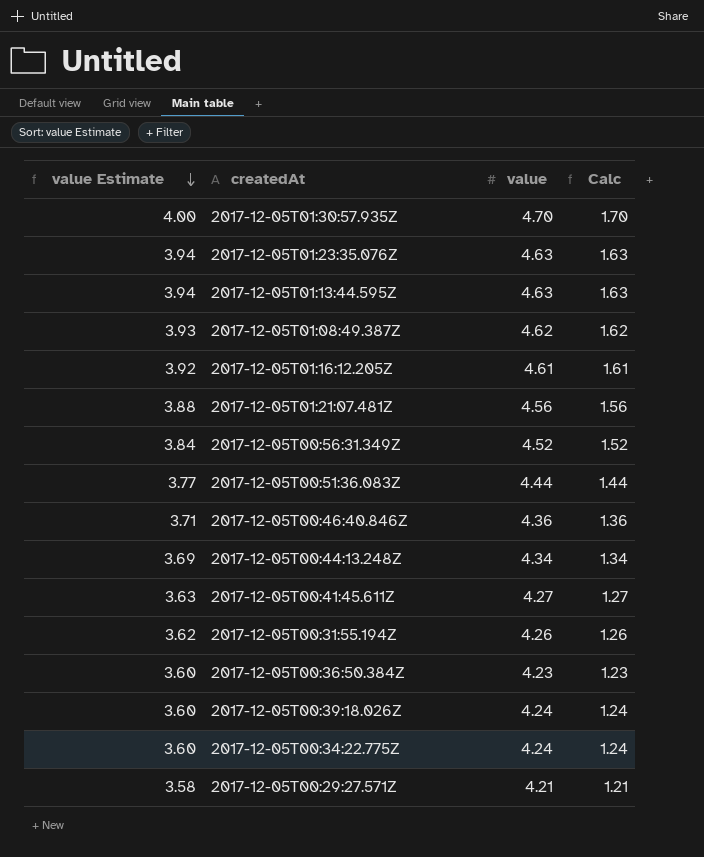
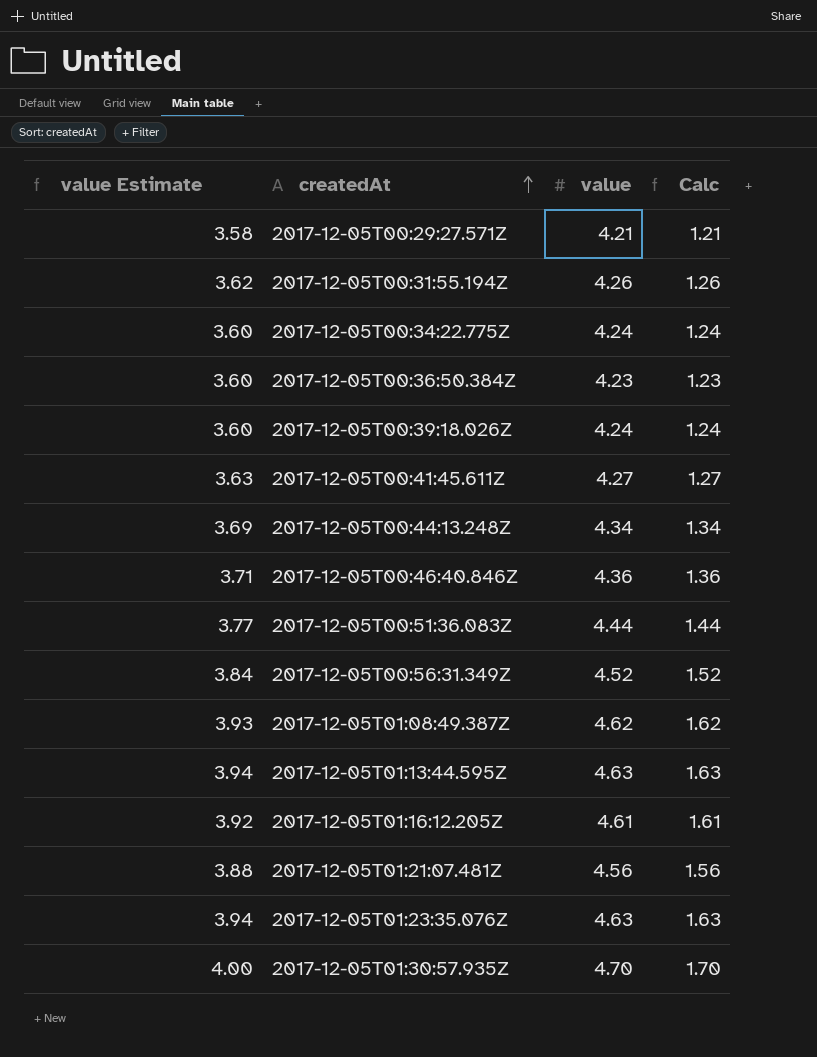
row order: value Estimate descending -> createdAt ascending

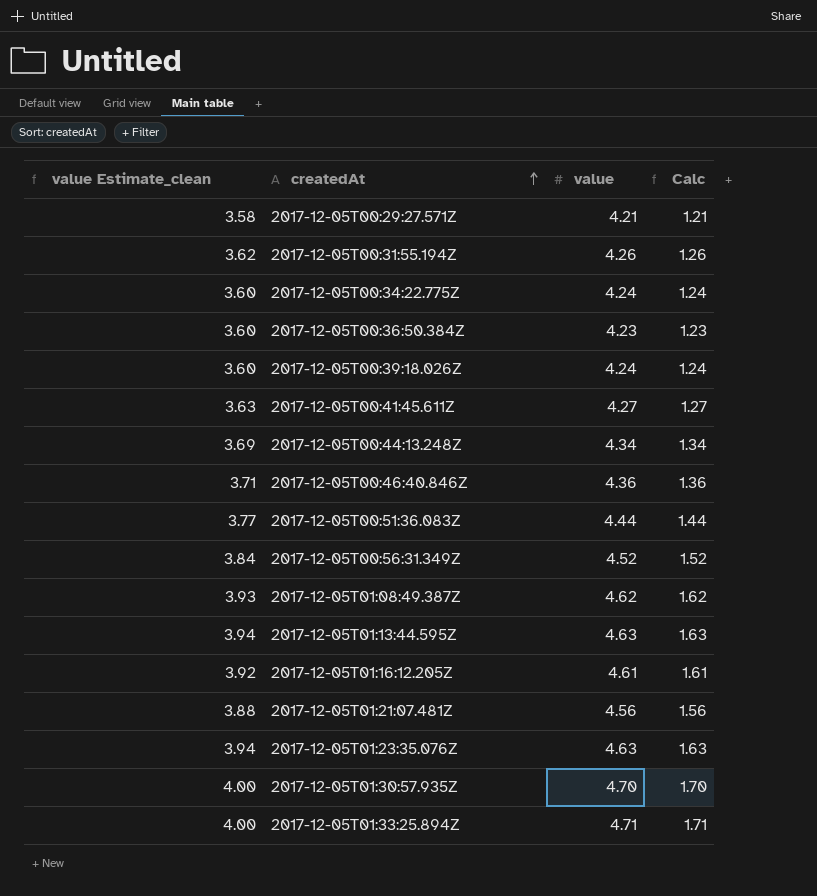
column name: value Estimate -> value Estimate_clean
row 2017-12-05T01:33:25.894Z: none -> 4.00 | 4.71 | 1.71

